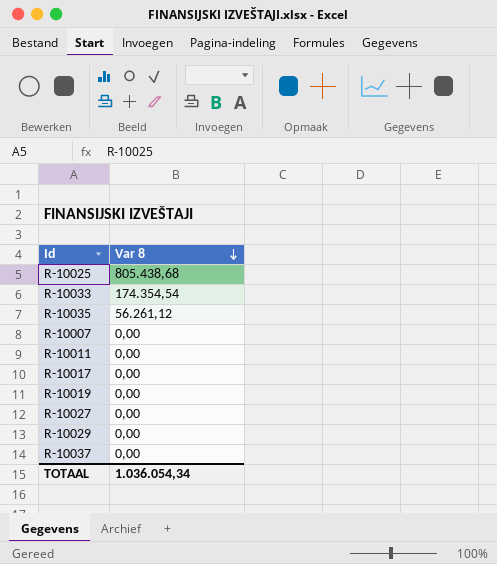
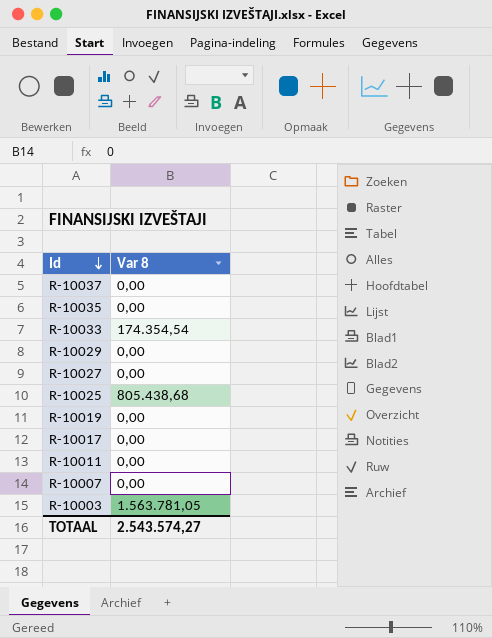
row order: Var 8 descending -> Id descending
R-10035 | Var 8: 56.261,12 -> 0,00
row R-10003: none -> 1.563.781,05
TOTAAL | Var 8: 1.036.054,34 -> 2.543.574,27

